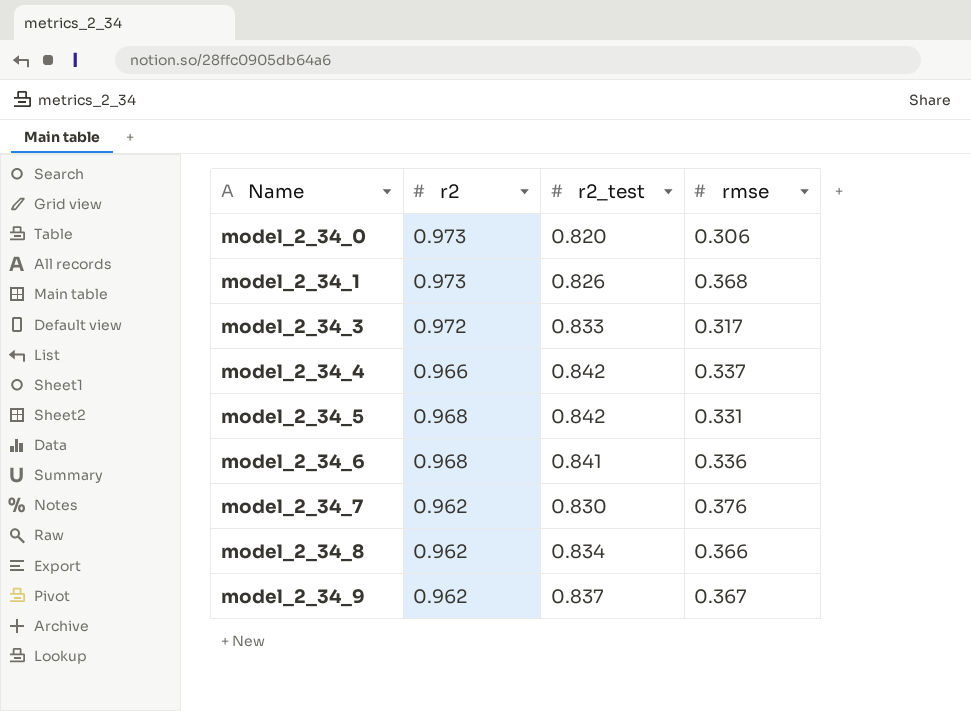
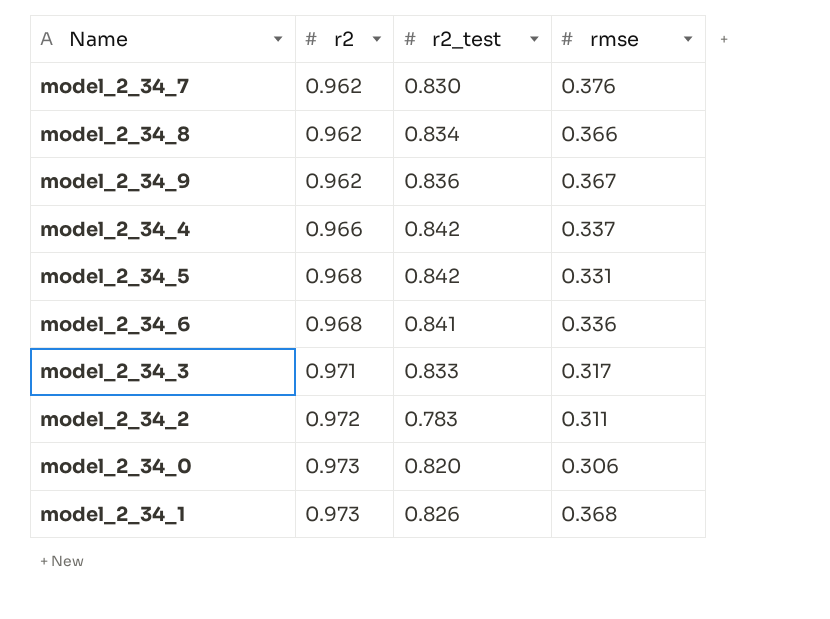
row order: Name ascending -> r2 ascending
model_2_34_9 | r2_test: 0.837 -> 0.836
model_2_34_3 | r2: 0.972 -> 0.971
row model_2_34_2: none -> 0.972 | 0.783 | 0.311

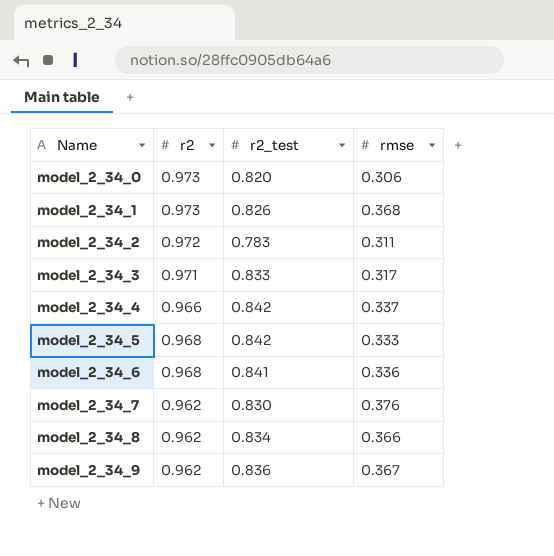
row order: r2 ascending -> Name ascending
model_2_34_5 | rmse: 0.331 -> 0.333

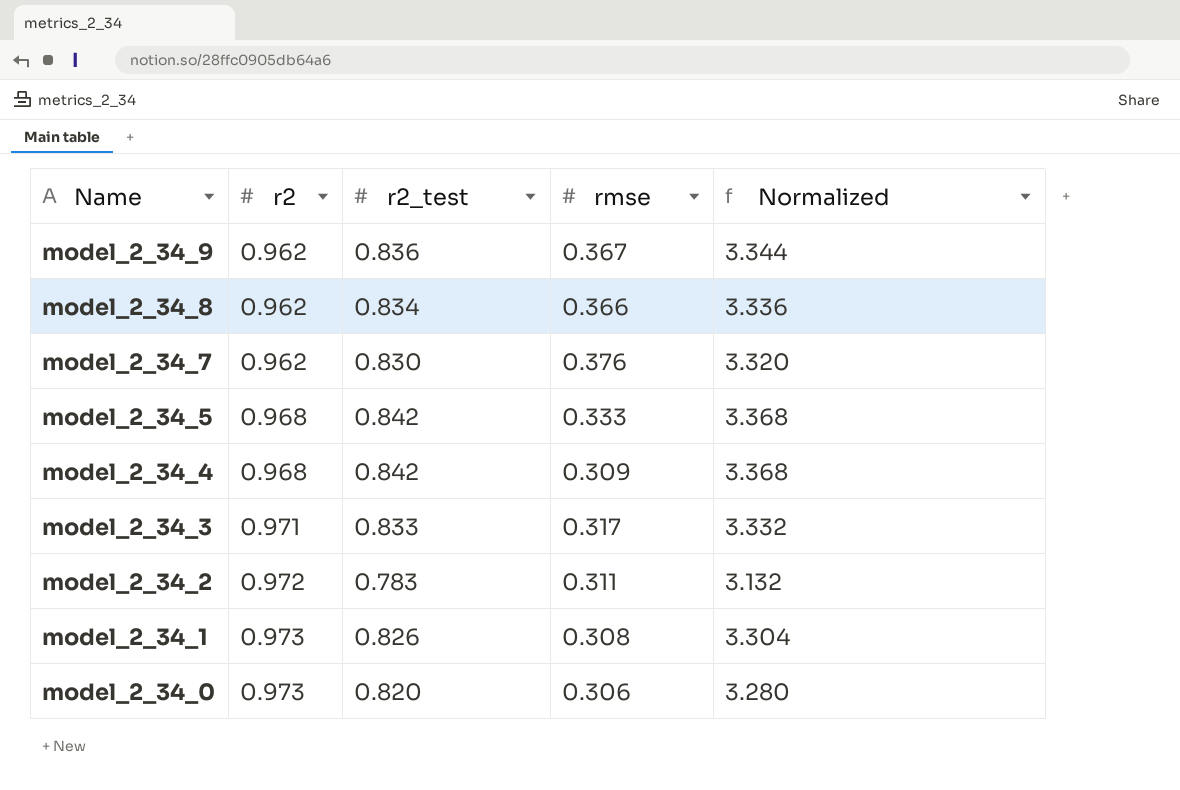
row order: Name ascending -> Name descending
column Normalized | formula: none -> [r2_test] * 4
row model_2_34_6: 0.968 | 0.841 | 0.336 -> none
model_2_34_4 | r2: 0.966 -> 0.968
model_2_34_4 | rmse: 0.337 -> 0.309
model_2_34_1 | rmse: 0.368 -> 0.308

